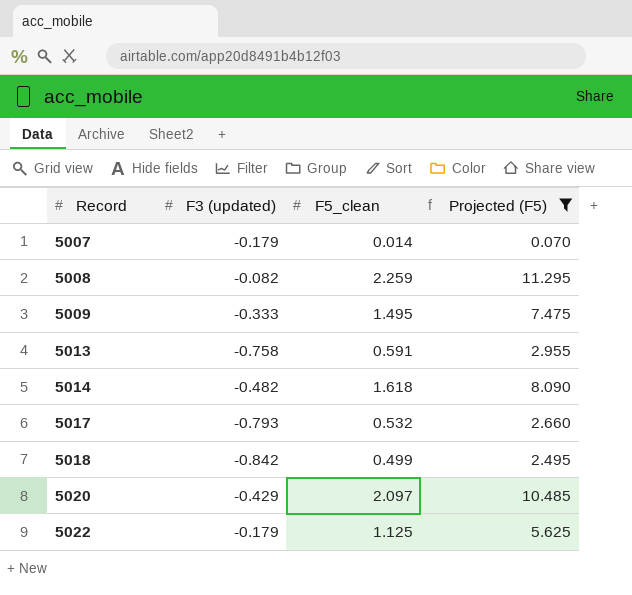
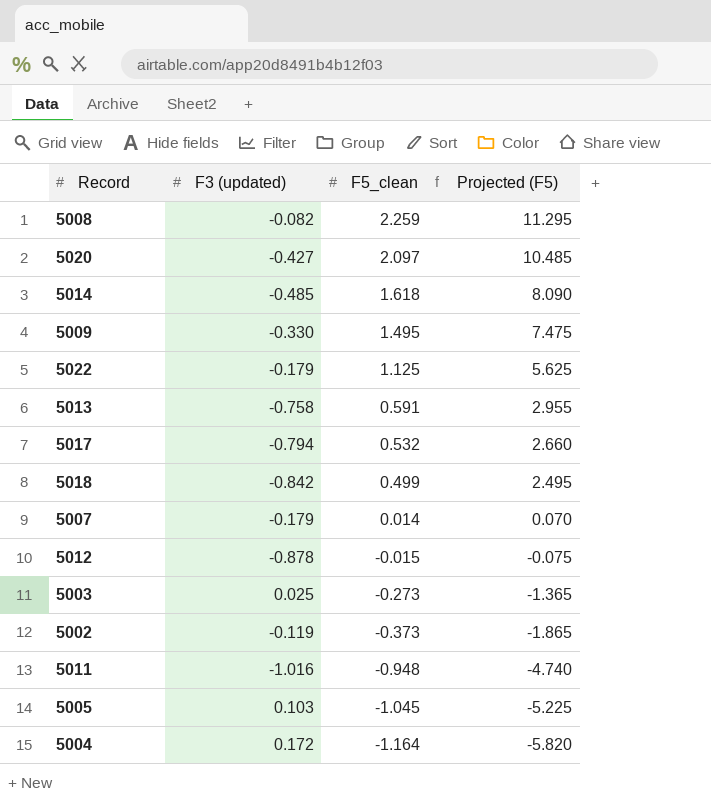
filter: Projected (F5) >= 0.070 -> none
row order: Record ascending -> F5_clean descending
5020 | F3 (updated): -0.429 -> -0.427
5014 | F3 (updated): -0.482 -> -0.485
5009 | F3 (updated): -0.333 -> -0.330
5017 | F3 (updated): -0.793 -> -0.794

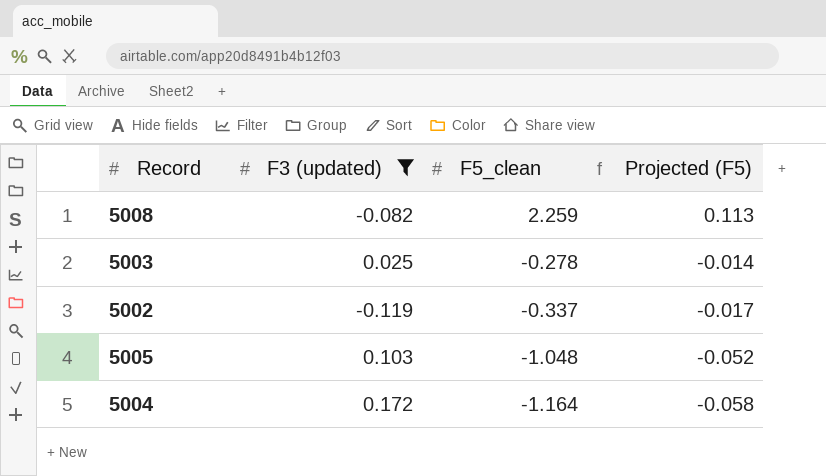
filter: none -> F3 (updated) >= -0.119
column Projected (F5) | formula: [F5_clean] * 5 -> [F5_clean] * 0.05
5003 | F5_clean: -0.273 -> -0.278
5002 | F5_clean: -0.373 -> -0.337
5005 | F5_clean: -1.045 -> -1.048

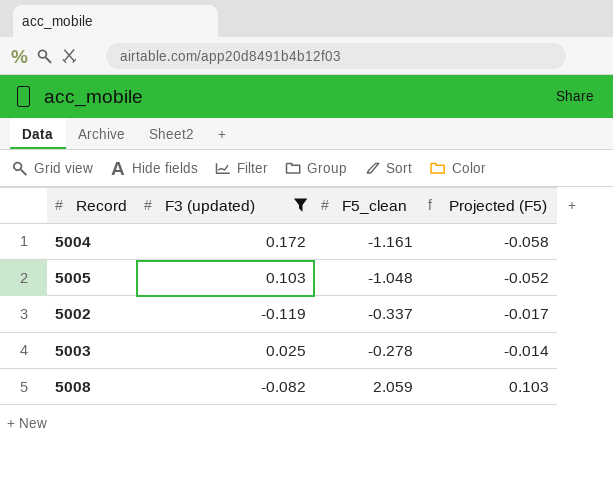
row order: F5_clean descending -> F5_clean ascending
5004 | F5_clean: -1.164 -> -1.161
5008 | F5_clean: 2.259 -> 2.059
5008 | Projected (F5): 0.113 -> 0.103

